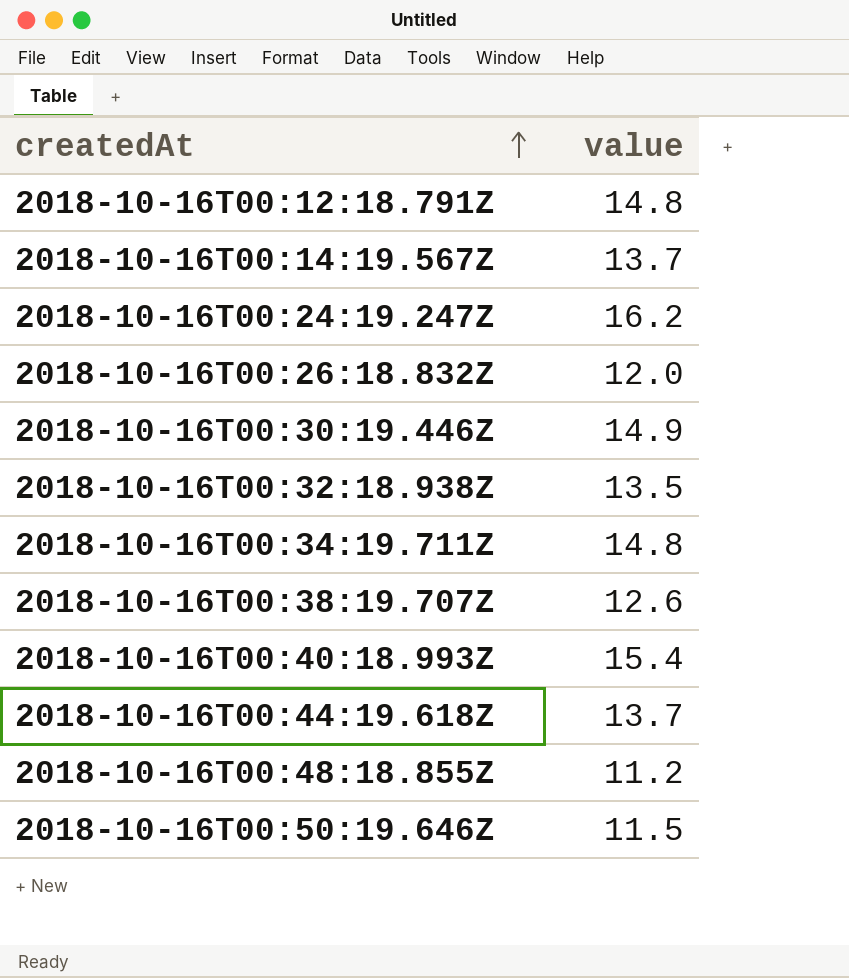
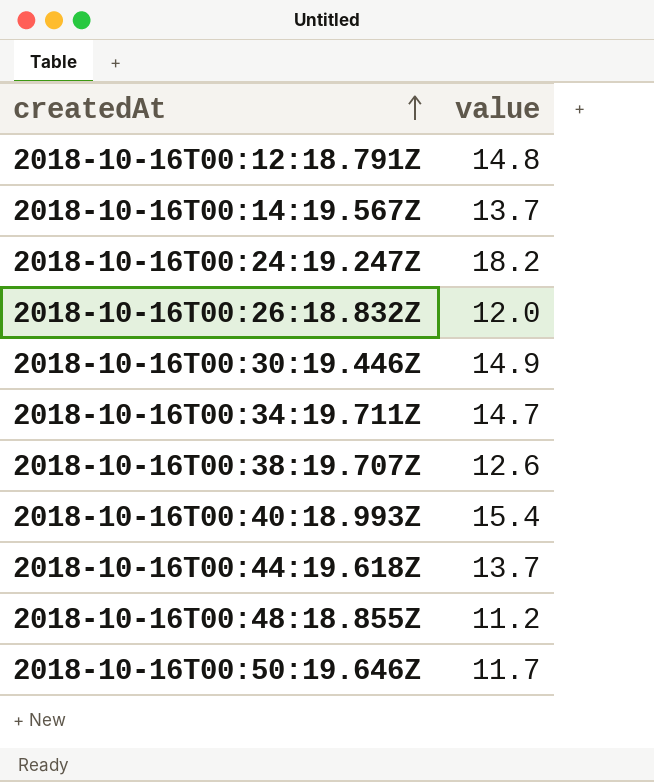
row 2018-10-16T00:32:18.938Z: 13.5 -> none
2018-10-16T00:24:19.247Z | value: 16.2 -> 18.2
2018-10-16T00:34:19.711Z | value: 14.8 -> 14.7
2018-10-16T00:50:19.646Z | value: 11.5 -> 11.7

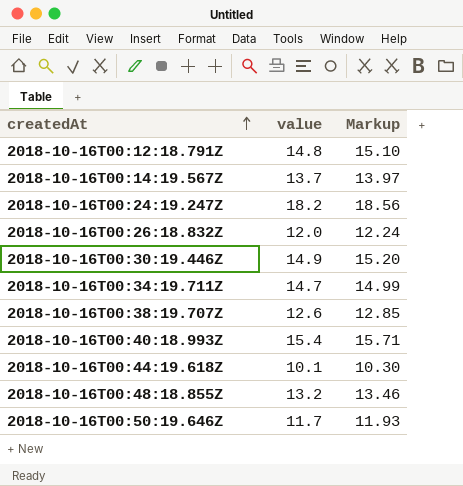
column Markup | formula: none -> [value] * 1.02
2018-10-16T00:44:19.618Z | value: 13.7 -> 10.1
2018-10-16T00:48:18.855Z | value: 11.2 -> 13.2

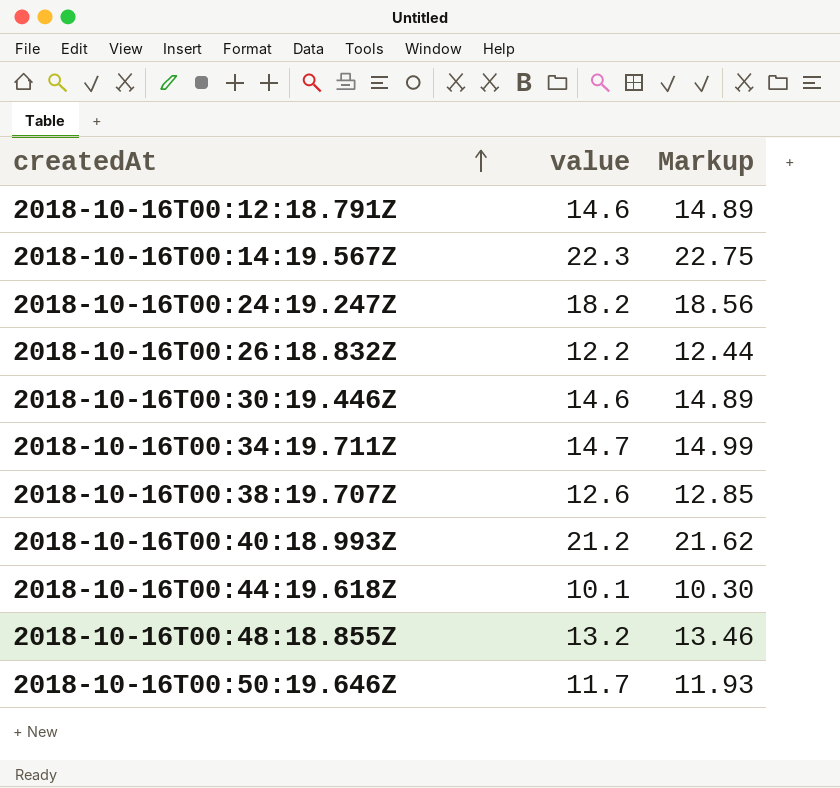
2018-10-16T00:12:18.791Z | value: 14.8 -> 14.6
2018-10-16T00:12:18.791Z | Markup: 15.10 -> 14.89
2018-10-16T00:14:19.567Z | value: 13.7 -> 22.3
2018-10-16T00:14:19.567Z | Markup: 13.97 -> 22.75
2018-10-16T00:26:18.832Z | value: 12.0 -> 12.2
2018-10-16T00:26:18.832Z | Markup: 12.24 -> 12.44
2018-10-16T00:30:19.446Z | value: 14.9 -> 14.6
2018-10-16T00:30:19.446Z | Markup: 15.20 -> 14.89
2018-10-16T00:40:18.993Z | value: 15.4 -> 21.2
2018-10-16T00:40:18.993Z | Markup: 15.71 -> 21.62

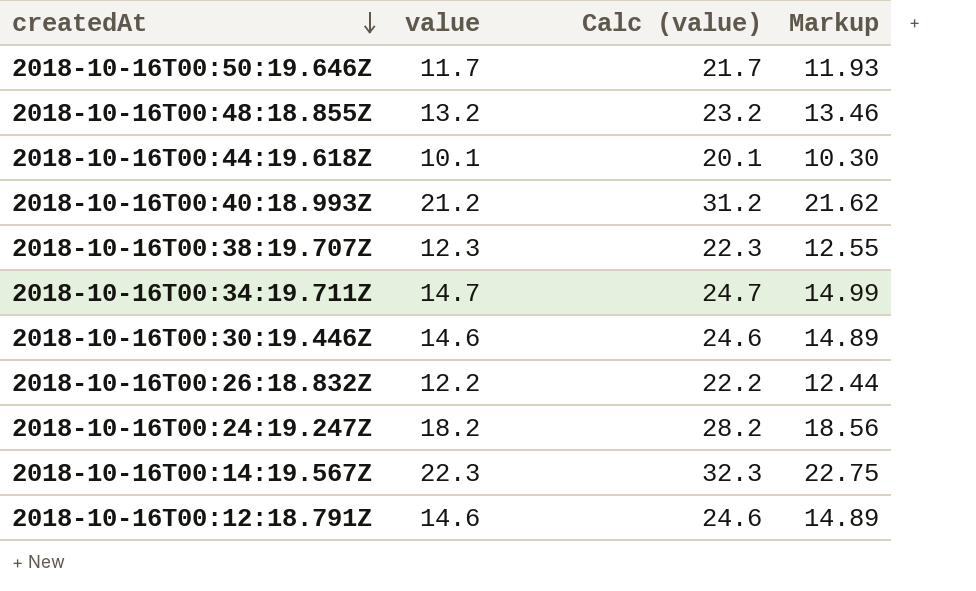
row order: createdAt ascending -> createdAt descending
column Calc (value) | formula: none -> [value] + 10
2018-10-16T00:38:19.707Z | value: 12.6 -> 12.3
2018-10-16T00:38:19.707Z | Markup: 12.85 -> 12.55

